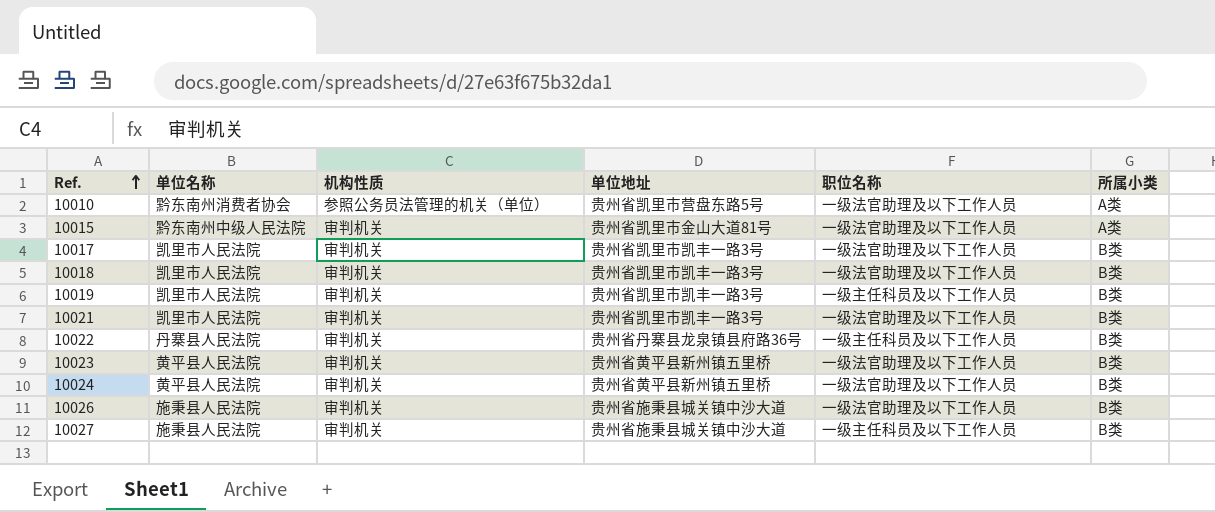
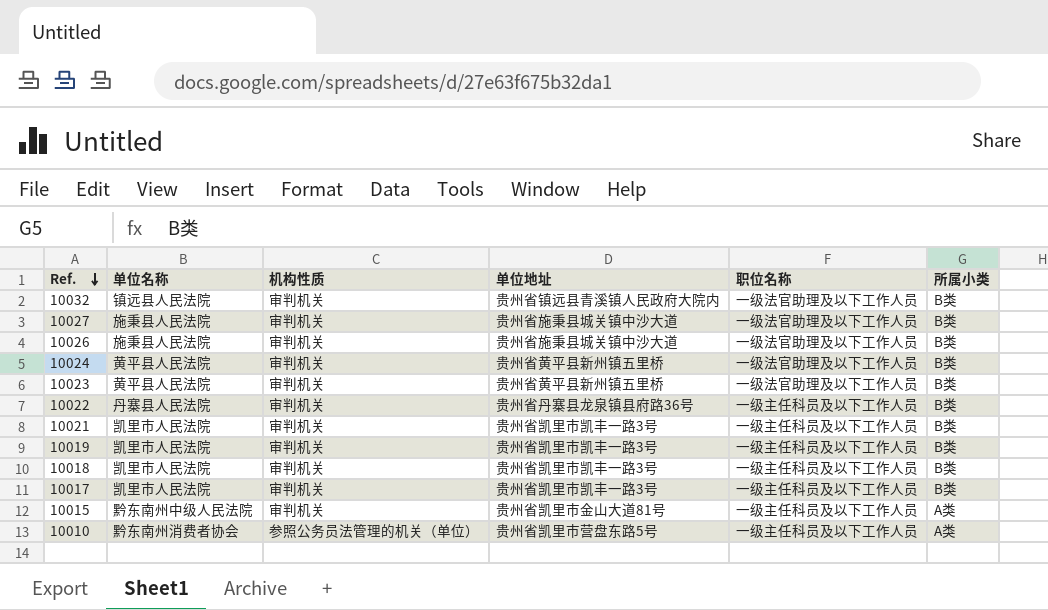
row order: Ref. ascending -> Ref. descending
row 10032: none -> 镇远县人民法院 | 审判机关 | 贵州省镇远县青溪镇人民政府大院内 | 一级法官助理及以下工作人员 | B类
10027 | 职位名称: 一级主任科员及以下工作人员 -> 一级法官助理及以下工作人员
10021 | 职位名称: 一级法官助理及以下工作人员 -> 一级主任科员及以下工作人员
10018 | 职位名称: 一级法官助理及以下工作人员 -> 一级主任科员及以下工作人员
10017 | 职位名称: 一级法官助理及以下工作人员 -> 一级主任科员及以下工作人员
10015 | 职位名称: 一级法官助理及以下工作人员 -> 一级主任科员及以下工作人员
10010 | 职位名称: 一级法官助理及以下工作人员 -> 一级主任科员及以下工作人员

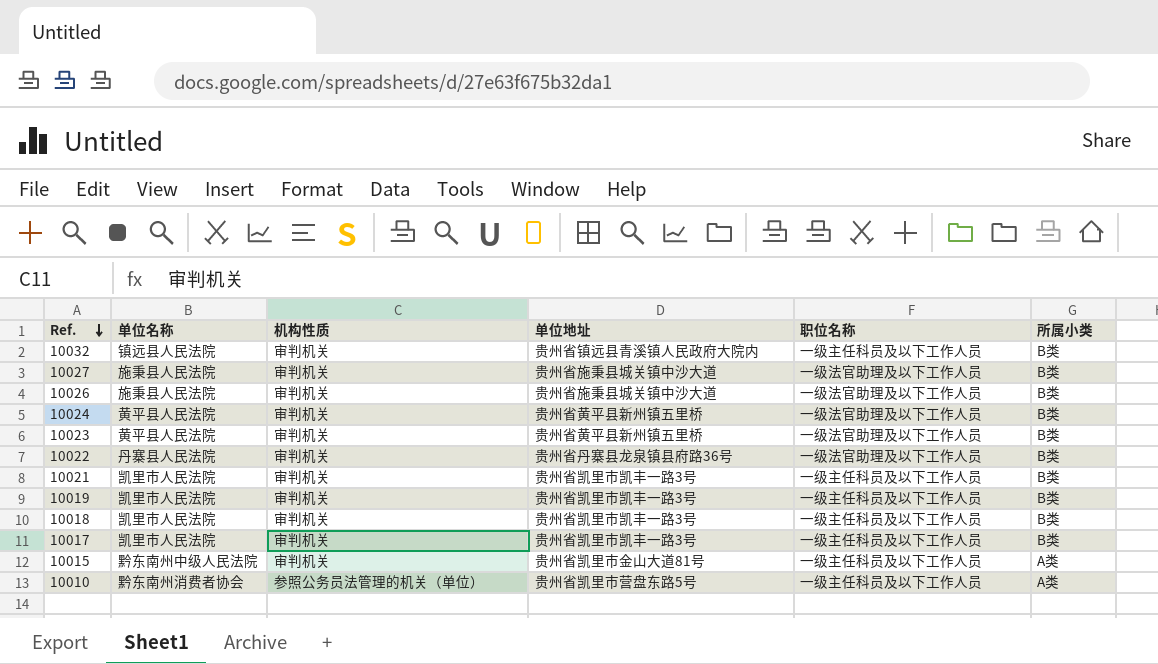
10032 | 职位名称: 一级法官助理及以下工作人员 -> 一级主任科员及以下工作人员
10022 | 职位名称: 一级主任科员及以下工作人员 -> 一级法官助理及以下工作人员

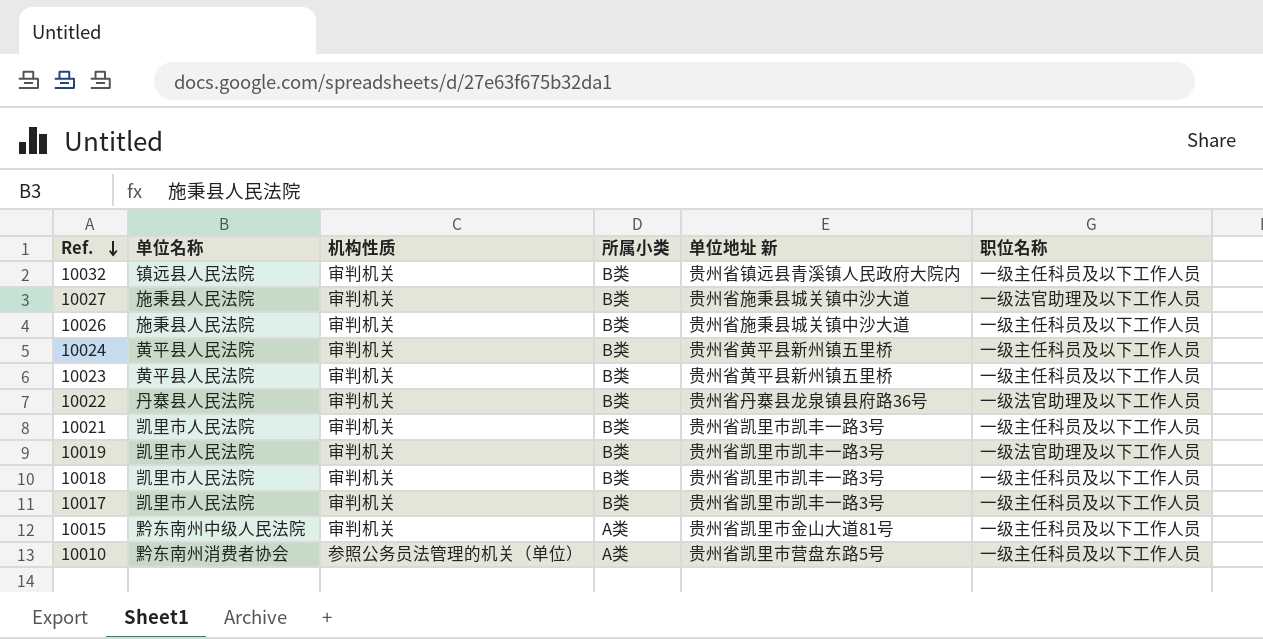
column 所属小类 | position: 6 -> 4
column name: 单位地址 -> 单位地址 新
10026 | 职位名称: 一级法官助理及以下工作人员 -> 一级主任科员及以下工作人员
10024 | 职位名称: 一级法官助理及以下工作人员 -> 一级主任科员及以下工作人员
10023 | 职位名称: 一级法官助理及以下工作人员 -> 一级主任科员及以下工作人员
10019 | 职位名称: 一级主任科员及以下工作人员 -> 一级法官助理及以下工作人员

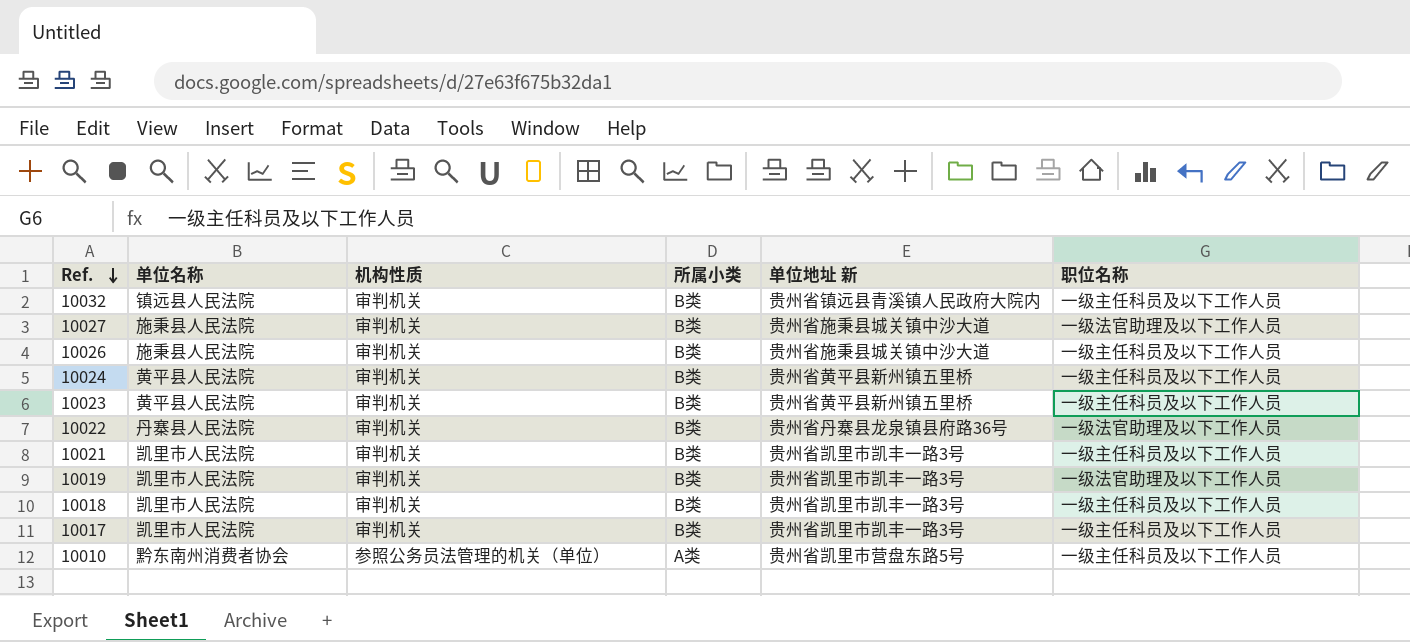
row 10015: 黔东南州中级人民法院 | 审判机关 | A类 | 贵州省凯里市金山大道81号 | 一级主任科员及以下工作人员 -> none

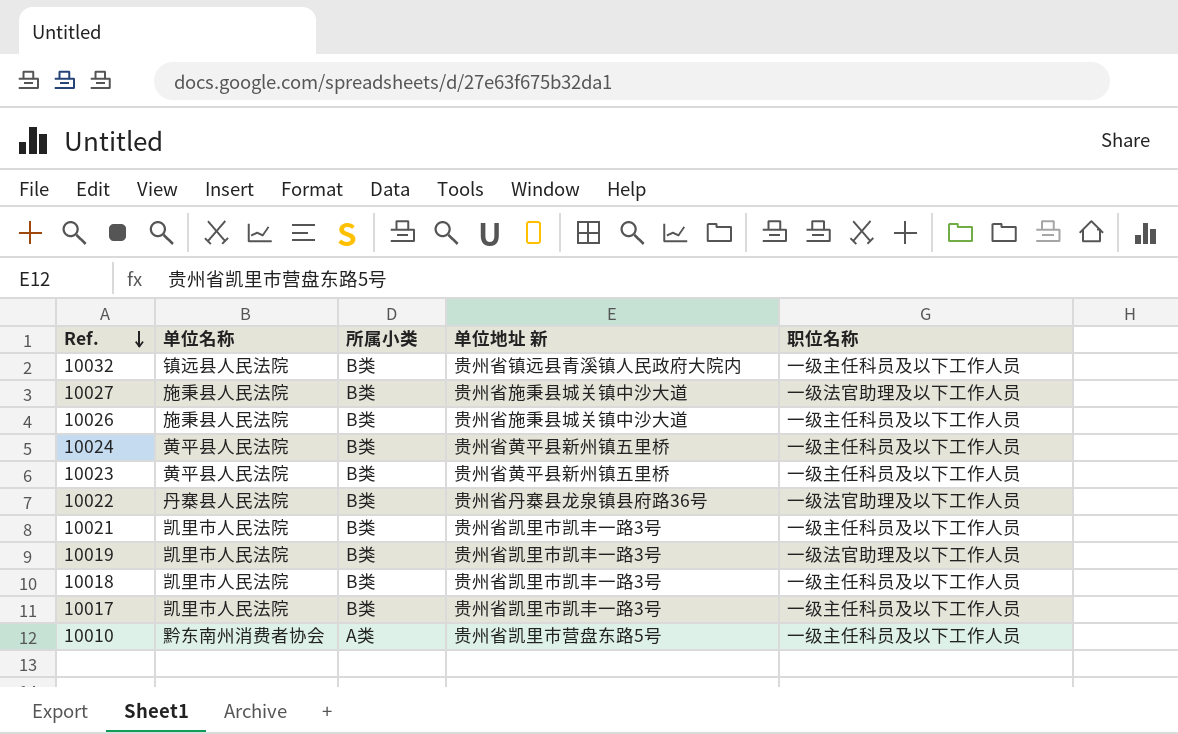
column 机构性质 | position: 3 -> none

